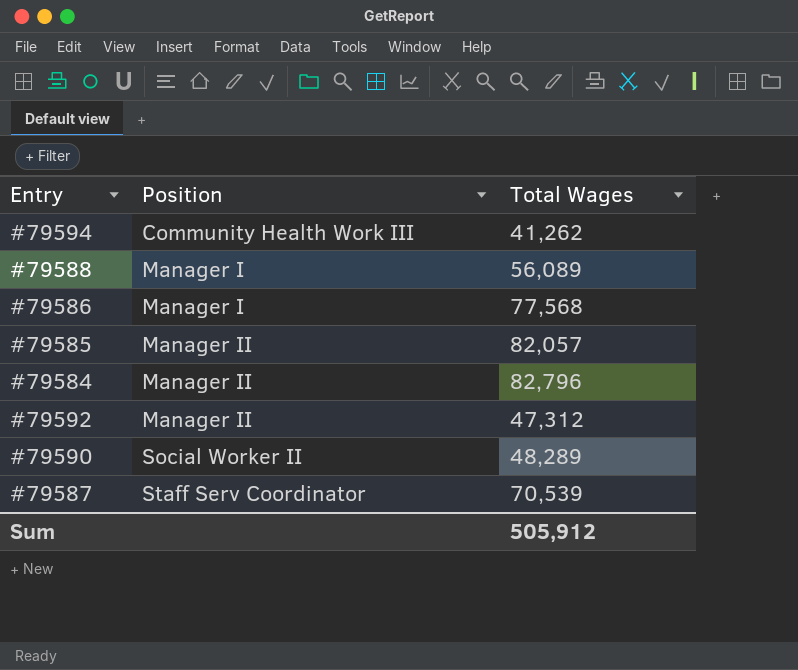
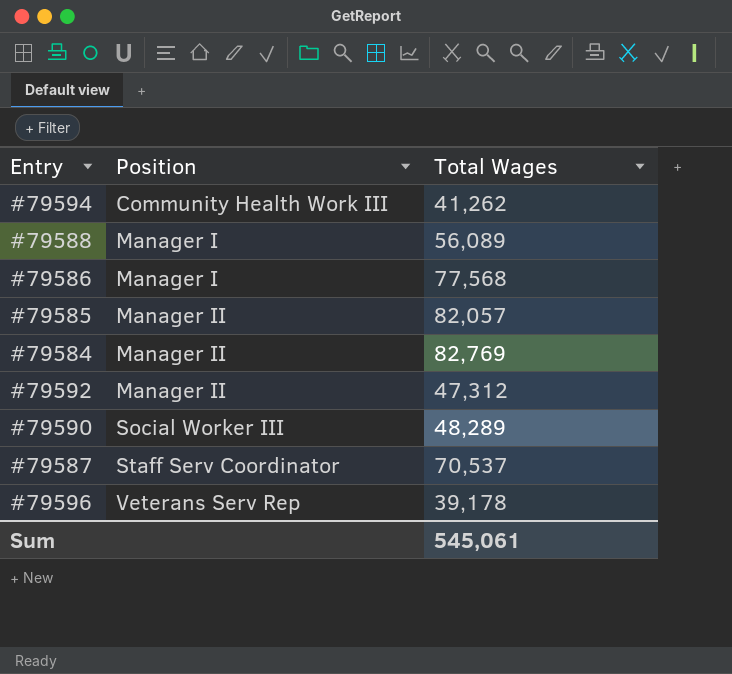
#79584 | Total Wages: 82,796 -> 82,769
#79590 | Position: Social Worker II -> Social Worker III
#79587 | Total Wages: 70,539 -> 70,537
row #79596: none -> Veterans Serv Rep | 39,178
Sum | Total Wages: 505,912 -> 545,061

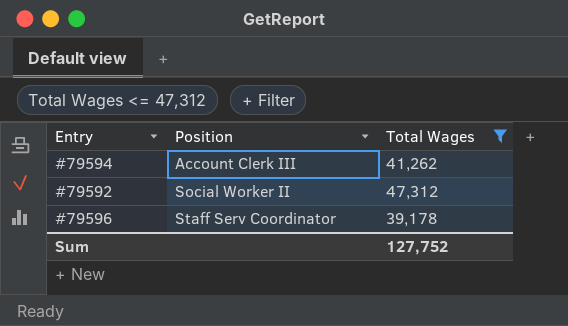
filter: none -> Total Wages <= 47,312
#79594 | Position: Community Health Work III -> Account Clerk III
#79592 | Position: Manager II -> Social Worker II
#79596 | Position: Veterans Serv Rep -> Staff Serv Coordinator
Sum | Total Wages: 545,061 -> 127,752

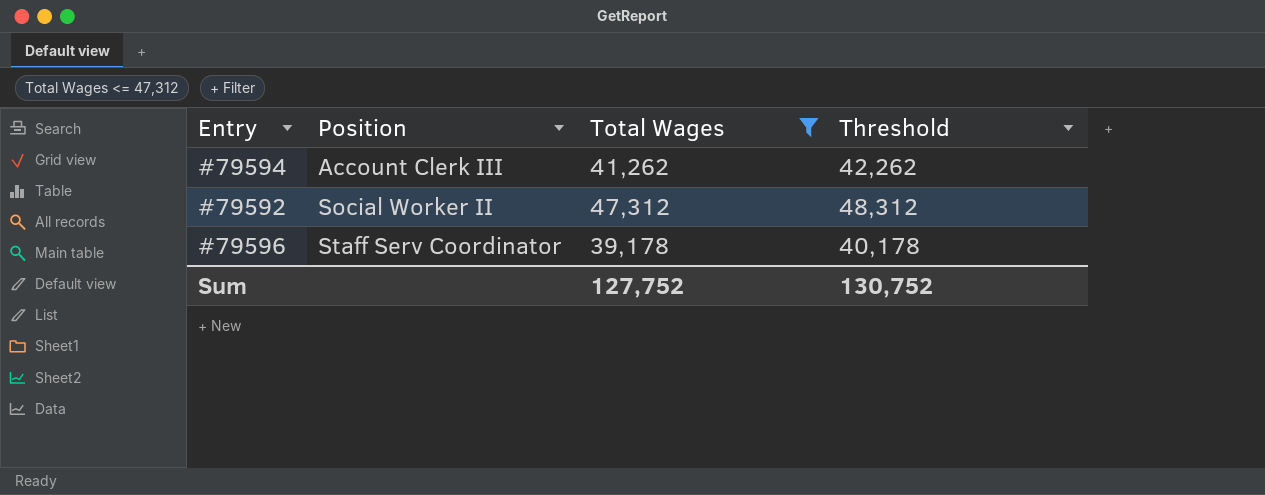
column Threshold | formula: none -> [Total Wages] + 1000

